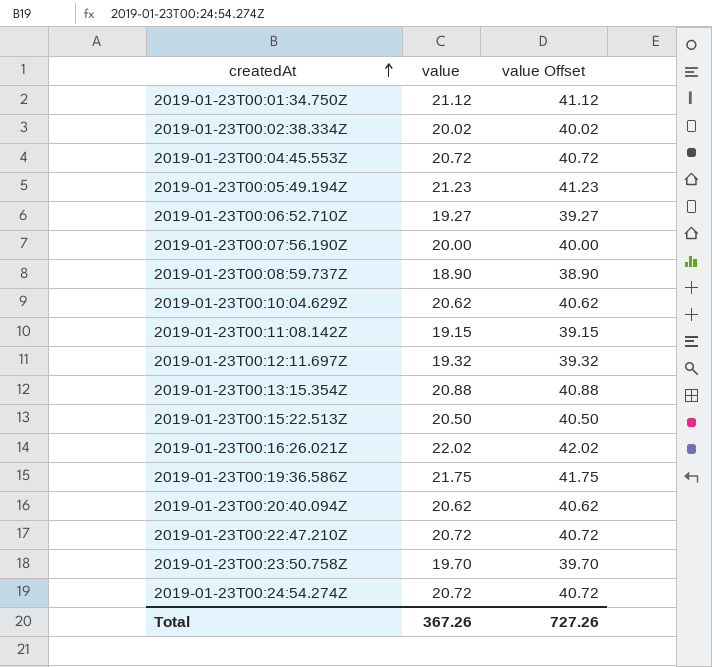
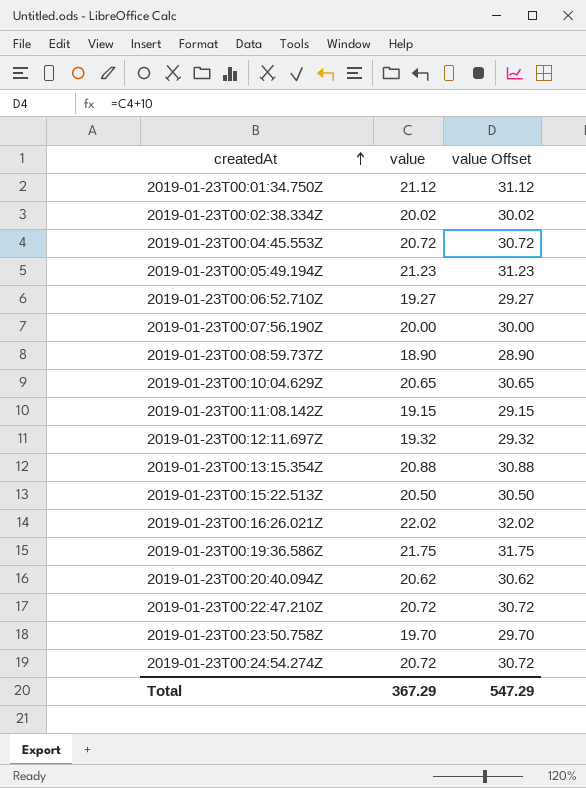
column value Offset | formula: [value] + 20 -> [value] + 10
2019-01-23T00:10:04.629Z | value: 20.62 -> 20.65
Total | value: 367.26 -> 367.29
Total | value Offset: 727.26 -> 547.29

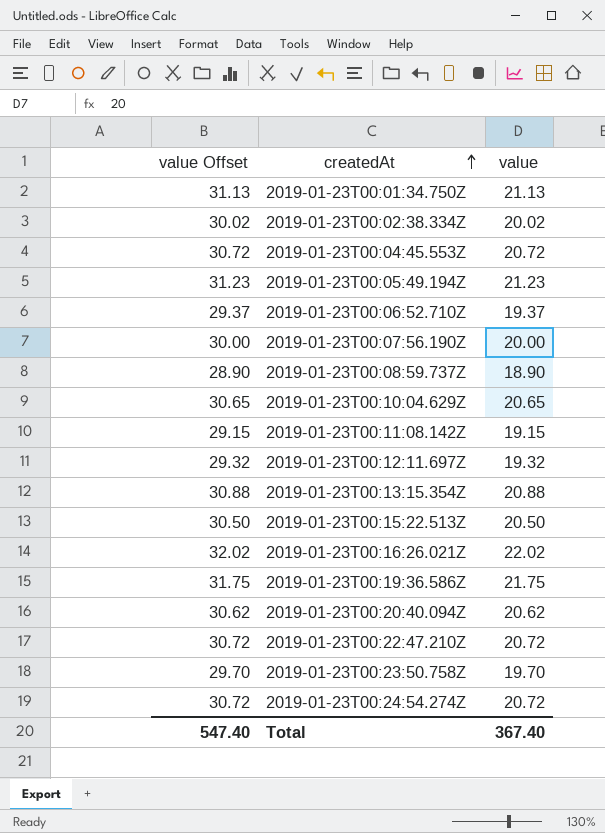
column value Offset | position: 3 -> 1
2019-01-23T00:01:34.750Z | value Offset: 31.12 -> 31.13
2019-01-23T00:01:34.750Z | value: 21.12 -> 21.13
2019-01-23T00:06:52.710Z | value Offset: 29.27 -> 29.37
2019-01-23T00:06:52.710Z | value: 19.27 -> 19.37
Total | value Offset: 547.29 -> 547.40
Total | value: 367.29 -> 367.40

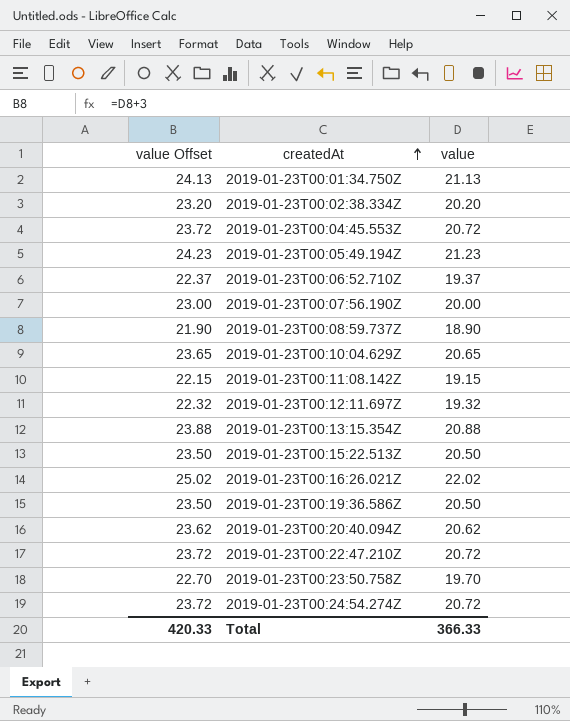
column value Offset | formula: [value] + 10 -> [value] + 3
2019-01-23T00:02:38.334Z | value: 20.02 -> 20.20
2019-01-23T00:19:36.586Z | value: 21.75 -> 20.50
Total | value Offset: 547.40 -> 420.33
Total | value: 367.40 -> 366.33

